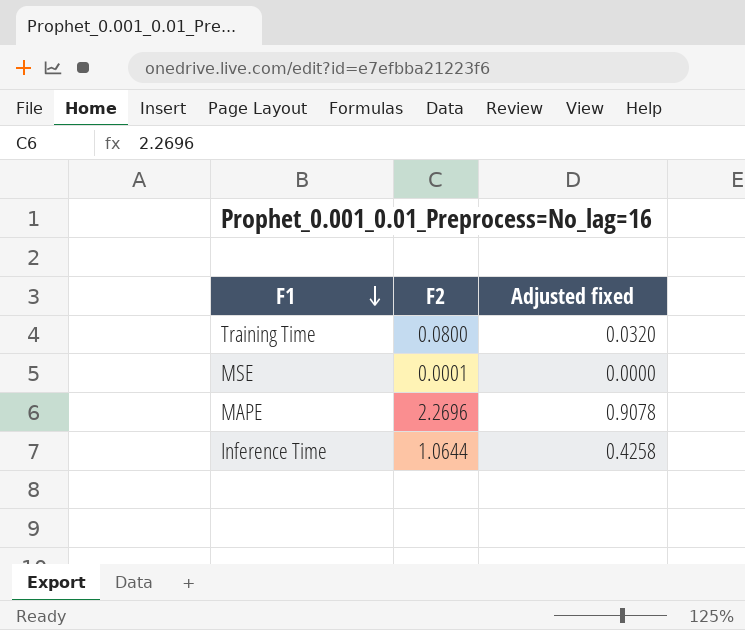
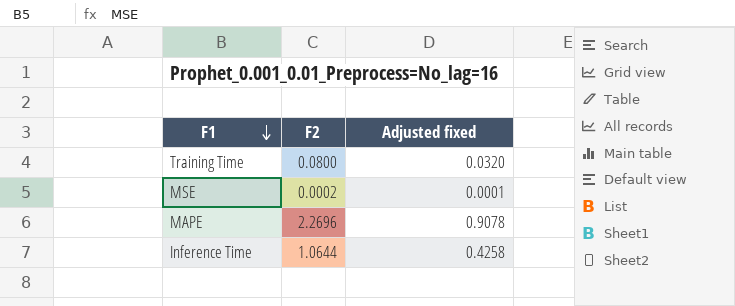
MSE | F2: 0.0001 -> 0.0002
MSE | Adjusted fixed: 0.0000 -> 0.0001

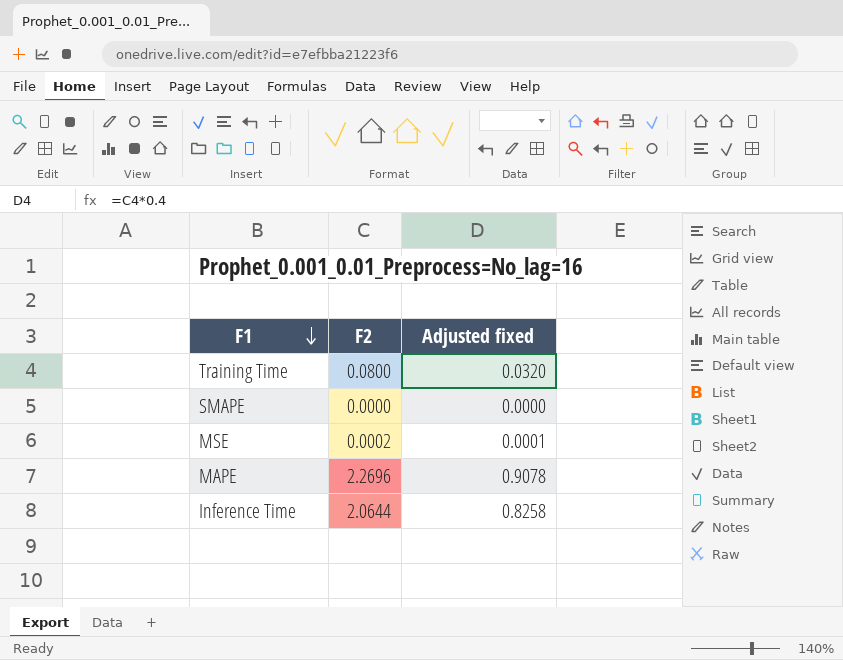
row SMAPE: none -> 0.0000 | 0.0000
Inference Time | F2: 1.0644 -> 2.0644
Inference Time | Adjusted fixed: 0.4258 -> 0.8258

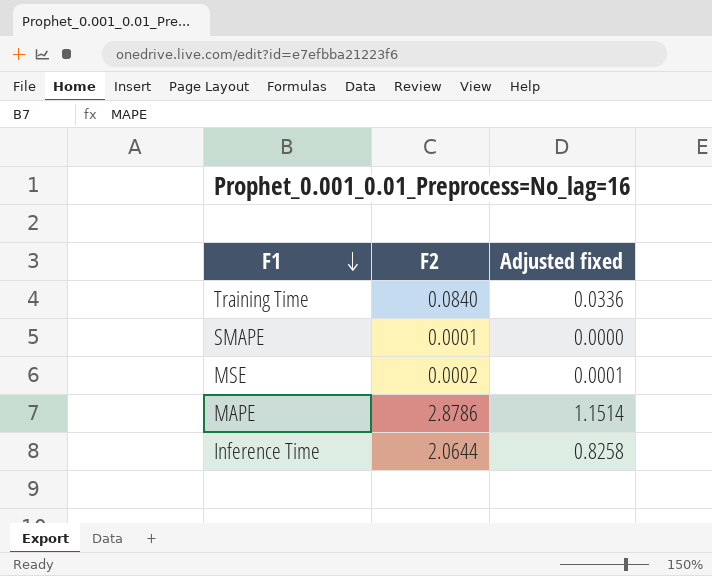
Training Time | F2: 0.0800 -> 0.0840
Training Time | Adjusted fixed: 0.0320 -> 0.0336
SMAPE | F2: 0.0000 -> 0.0001
MAPE | F2: 2.2696 -> 2.8786
MAPE | Adjusted fixed: 0.9078 -> 1.1514

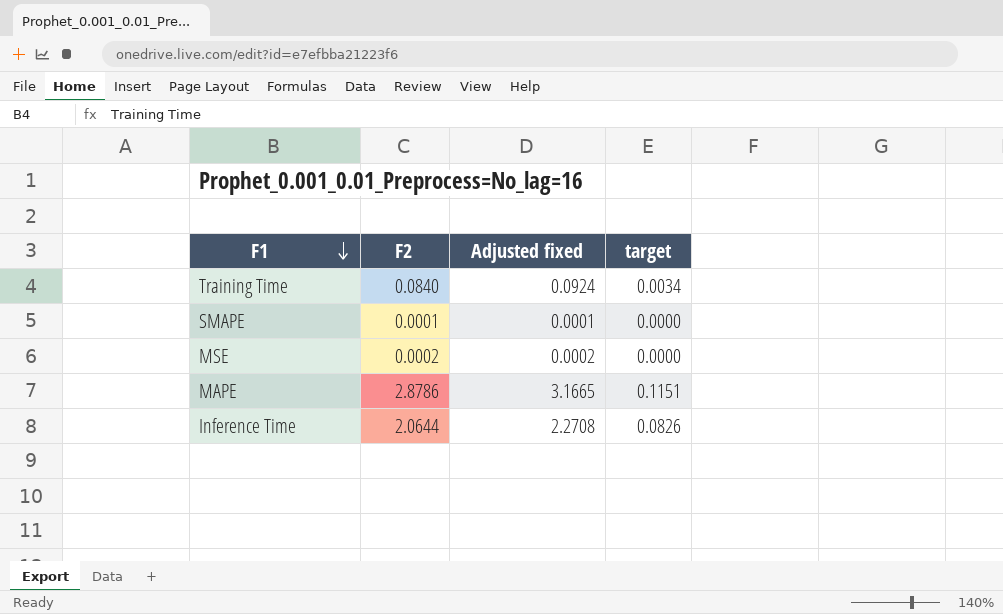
column Adjusted fixed | formula: [F2] * 0.4 -> [F2] * 1.1
column target | formula: none -> [F2] * 0.04

